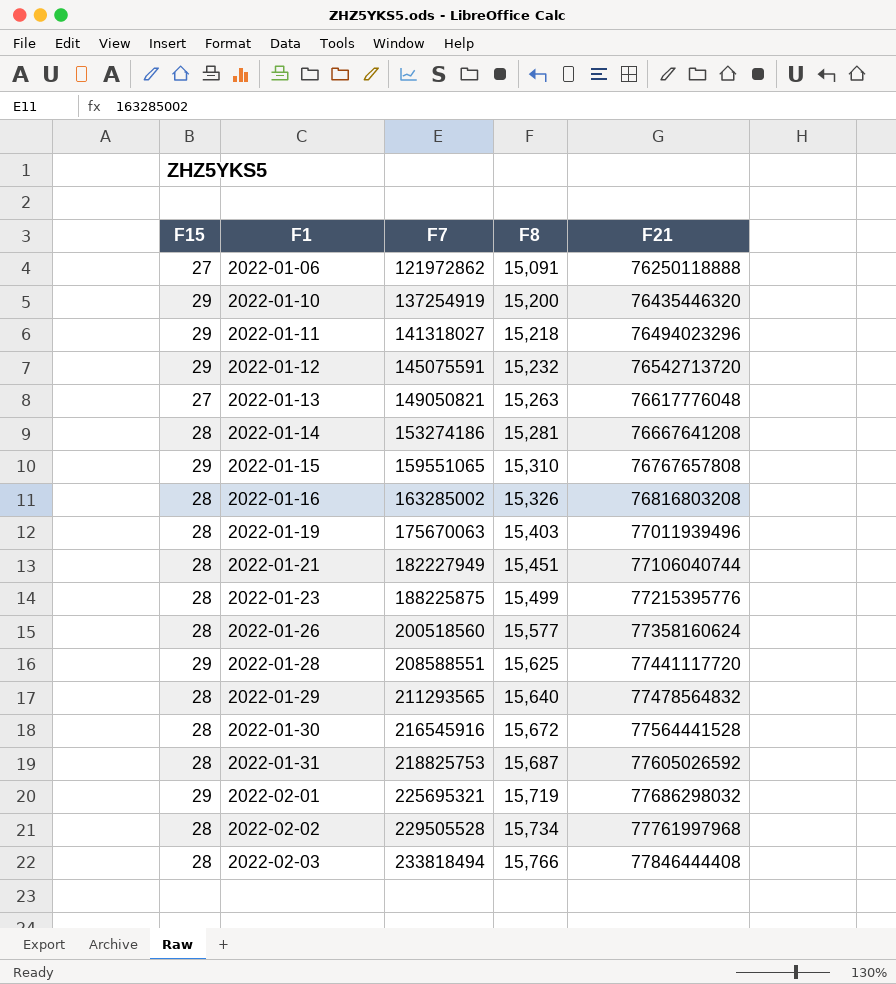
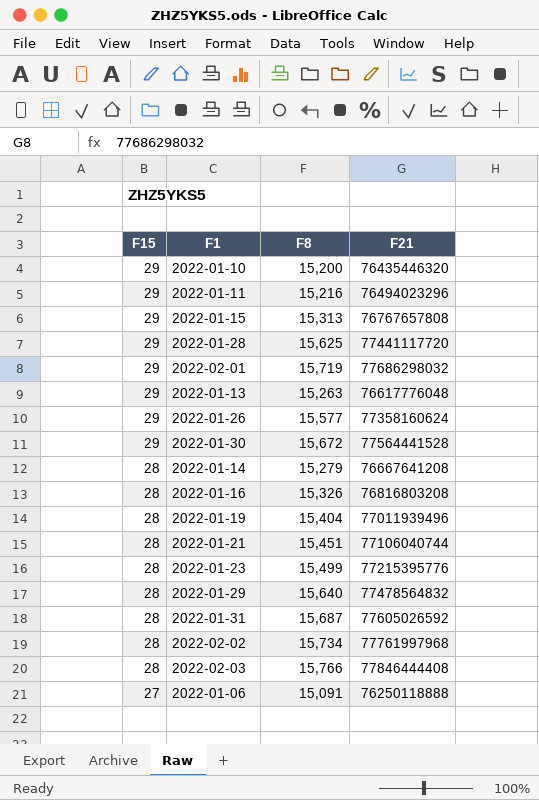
row order: F1 ascending -> F15 descending
column F7 | position: 3 -> none
row 2022-01-12: 29 | 145075591 | 15,232 | 76542713720 -> none
2022-01-11 | F8: 15,218 -> 15,216
2022-01-15 | F8: 15,310 -> 15,313
2022-01-13 | F15: 27 -> 29
2022-01-26 | F15: 28 -> 29
2022-01-30 | F15: 28 -> 29
2022-01-14 | F8: 15,281 -> 15,279
2022-01-19 | F8: 15,403 -> 15,404

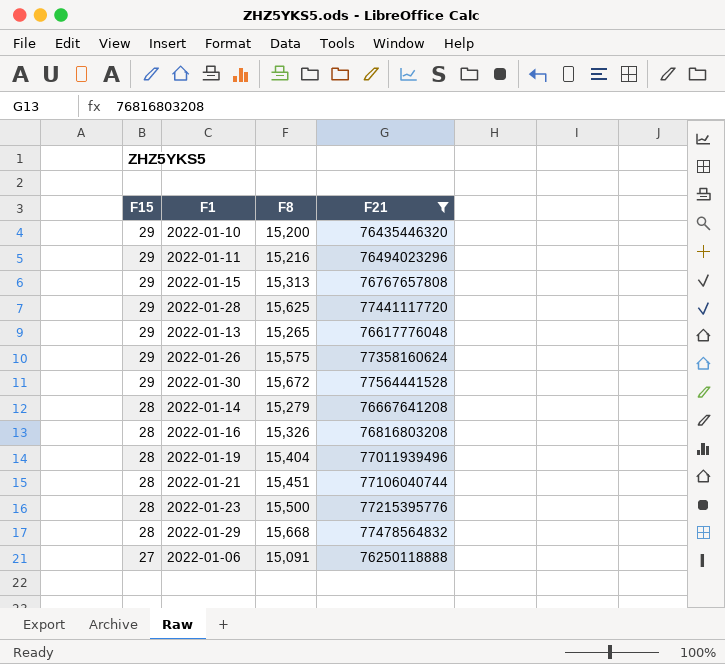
filter: none -> F21 <= 77564441528
2022-01-13 | F8: 15,263 -> 15,265
2022-01-26 | F8: 15,577 -> 15,575
2022-01-23 | F8: 15,499 -> 15,500
2022-01-29 | F8: 15,640 -> 15,668

